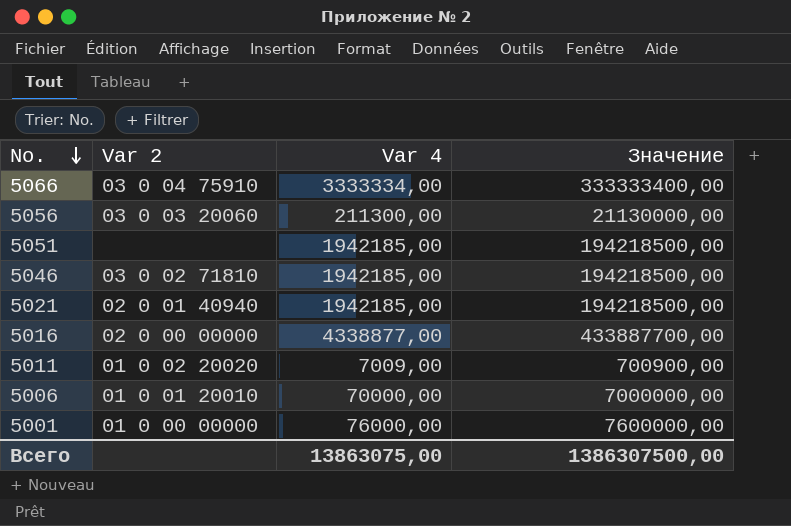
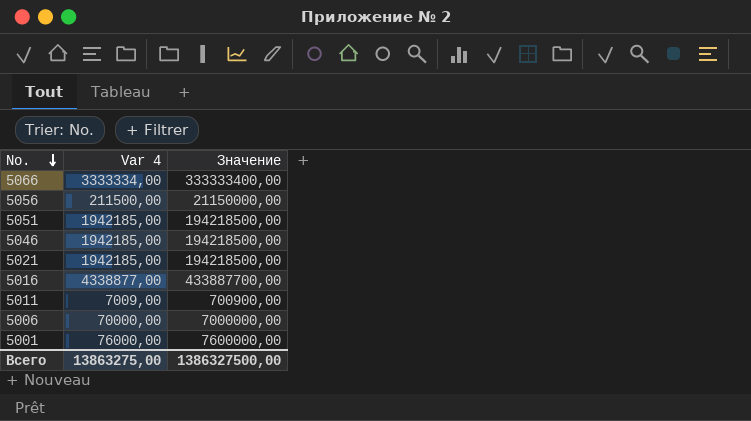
column Var 2 | position: 2 -> none
5056 | Var 4: 211300,00 -> 211500,00
5056 | Значение: 21130000,00 -> 21150000,00
Всего | Var 4: 13863075,00 -> 13863275,00
Всего | Значение: 1386307500,00 -> 1386327500,00

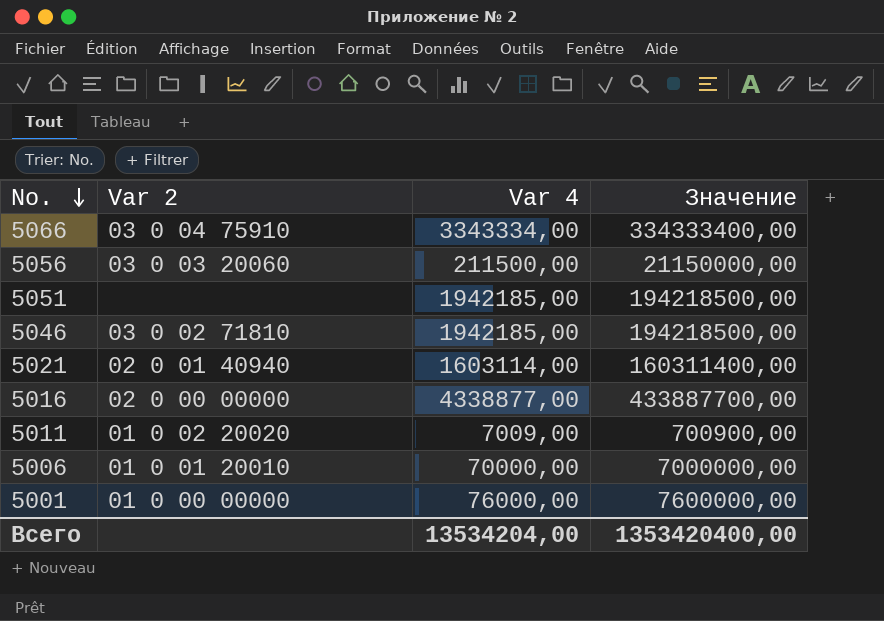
column Var 2 | position: none -> 2
5066 | Var 4: 3333334,00 -> 3343334,00
5066 | Значение: 333333400,00 -> 334333400,00
5021 | Var 4: 1942185,00 -> 1603114,00
5021 | Значение: 194218500,00 -> 160311400,00
Всего | Var 4: 13863275,00 -> 13534204,00
Всего | Значение: 1386327500,00 -> 1353420400,00

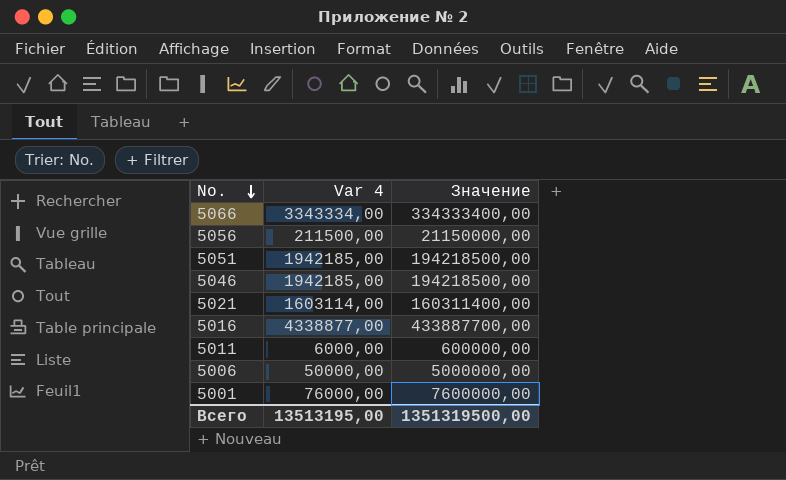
column Var 2 | position: 2 -> none
5011 | Var 4: 7009,00 -> 6000,00
5011 | Значение: 700900,00 -> 600000,00
5006 | Var 4: 70000,00 -> 50000,00
5006 | Значение: 7000000,00 -> 5000000,00
Всего | Var 4: 13534204,00 -> 13513195,00
Всего | Значение: 1353420400,00 -> 1351319500,00

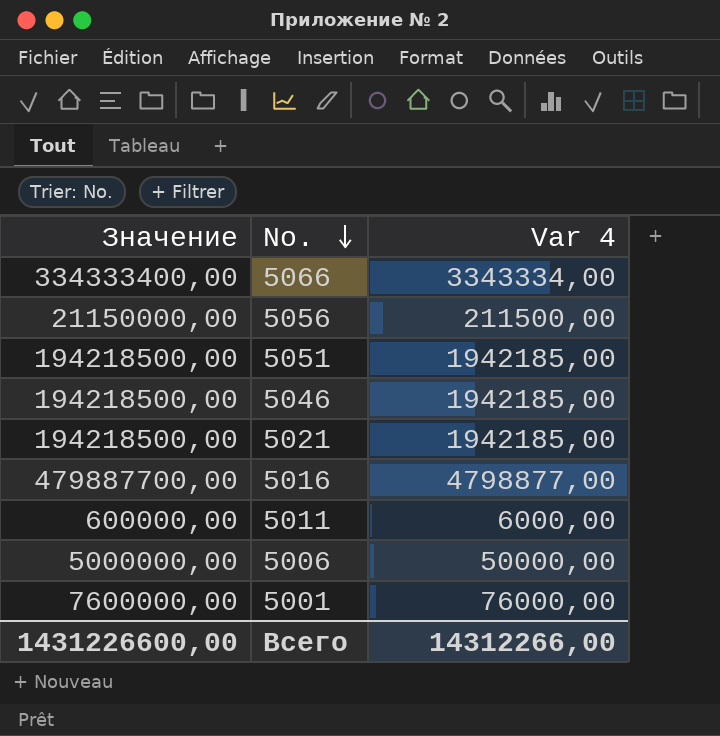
column Значение | position: 3 -> 1
5021 | Значение: 160311400,00 -> 194218500,00
5021 | Var 4: 1603114,00 -> 1942185,00
5016 | Значение: 433887700,00 -> 479887700,00
5016 | Var 4: 4338877,00 -> 4798877,00
Всего | Значение: 1351319500,00 -> 1431226600,00
Всего | Var 4: 13513195,00 -> 14312266,00

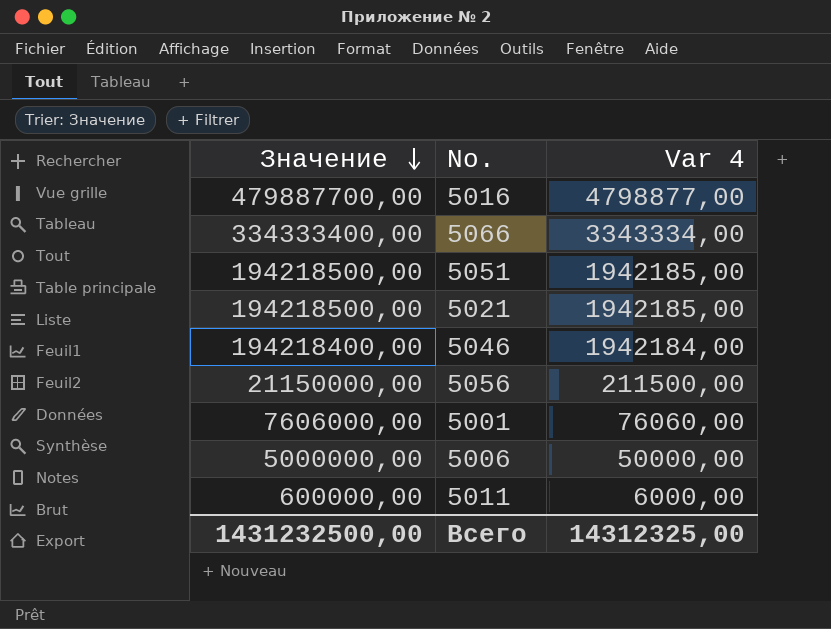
row order: No. descending -> Значение descending
5046 | Значение: 194218500,00 -> 194218400,00
5046 | Var 4: 1942185,00 -> 1942184,00
5001 | Значение: 7600000,00 -> 7606000,00
5001 | Var 4: 76000,00 -> 76060,00
Всего | Значение: 1431226600,00 -> 1431232500,00
Всего | Var 4: 14312266,00 -> 14312325,00

